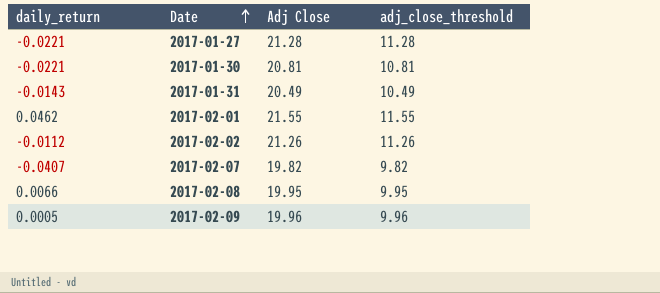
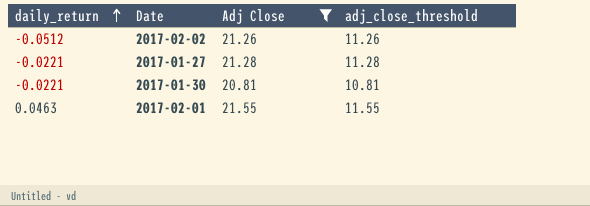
filter: none -> Adj Close >= 20.81
row order: Date ascending -> daily_return ascending
2017-02-02 | daily_return: -0.0112 -> -0.0512
2017-02-01 | daily_return: 0.0462 -> 0.0463

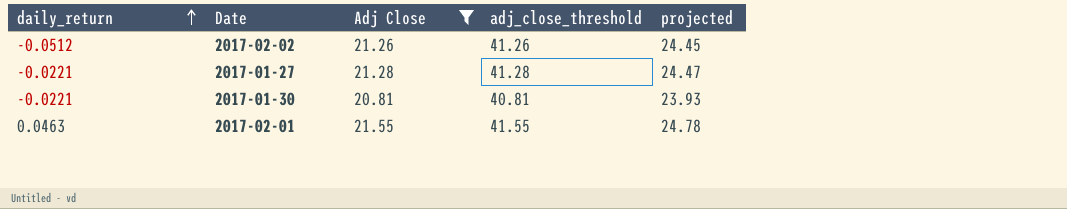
column adj_close_threshold | formula: [Adj Close] - 10 -> [Adj Close] + 20
column projected | formula: none -> [Adj Close] * 1.15

